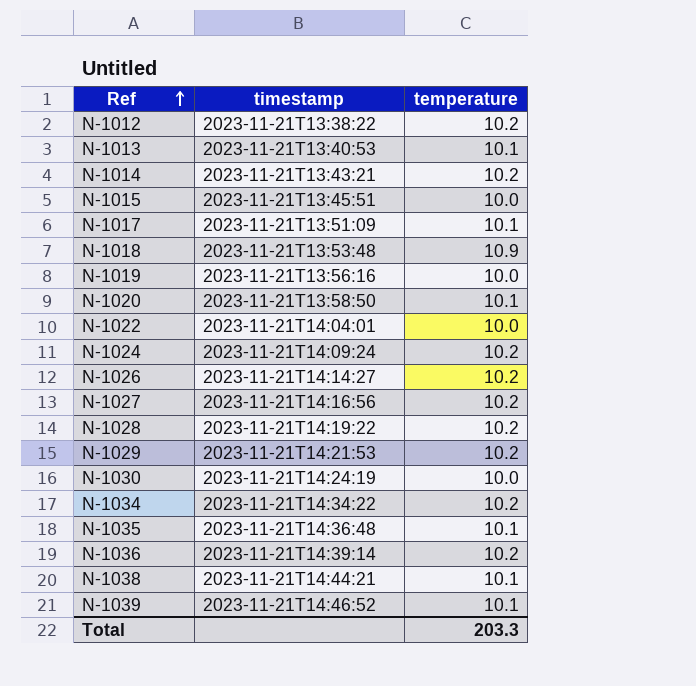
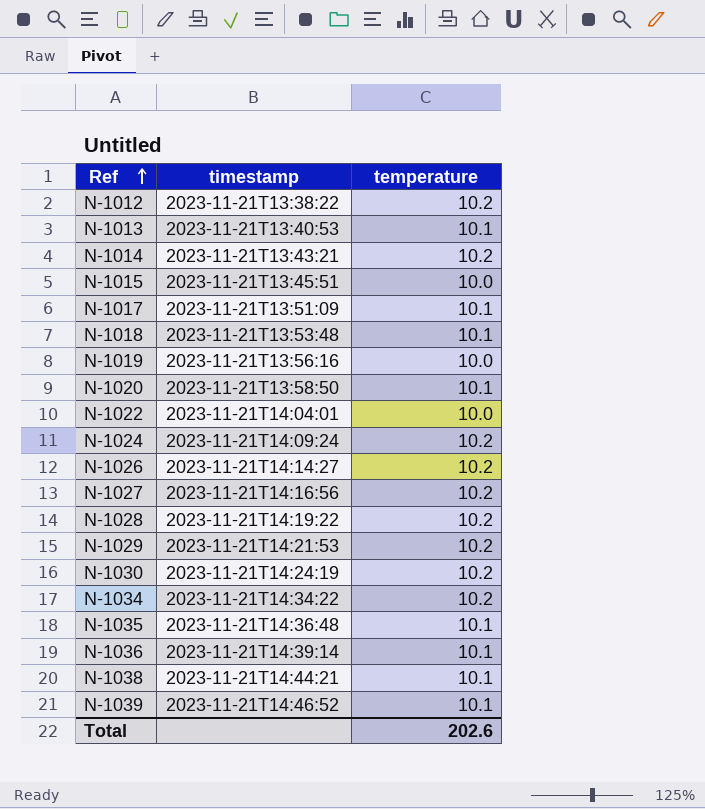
N-1018 | temperature: 10.9 -> 10.1
N-1030 | temperature: 10.0 -> 10.2
N-1036 | temperature: 10.2 -> 10.1
Total | temperature: 203.3 -> 202.6

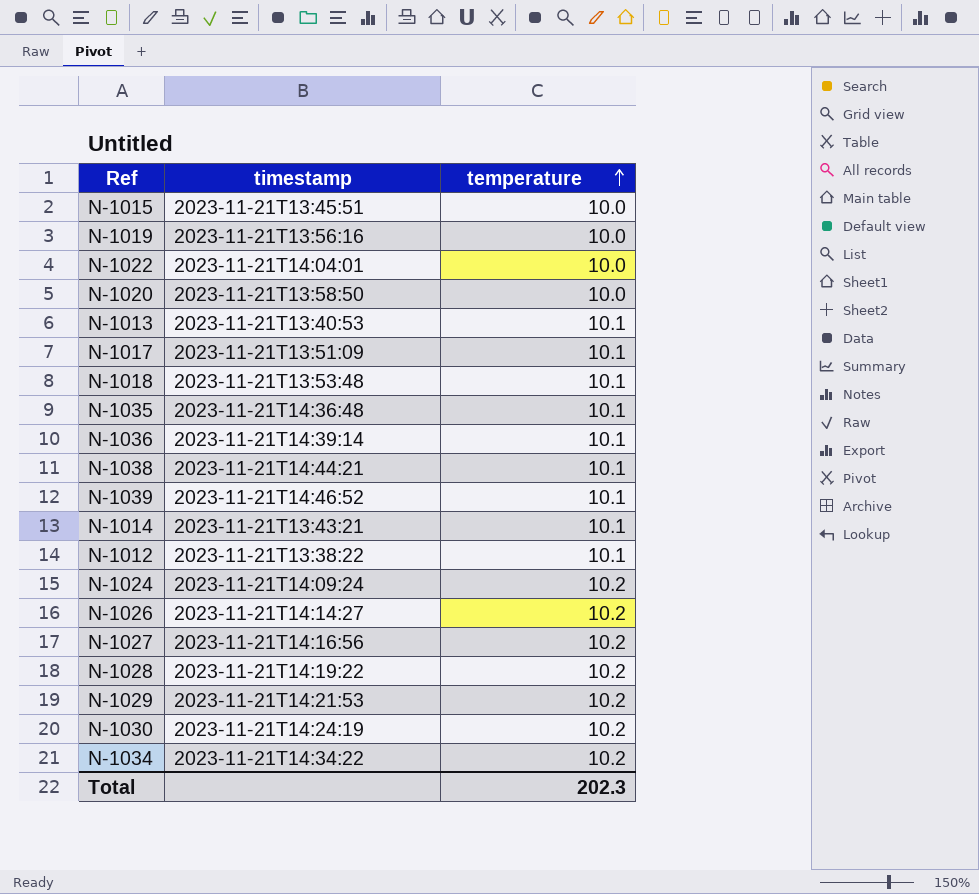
row order: Ref ascending -> temperature ascending
N-1020 | temperature: 10.1 -> 10.0
N-1014 | temperature: 10.2 -> 10.1
N-1012 | temperature: 10.2 -> 10.1
Total | temperature: 202.6 -> 202.3

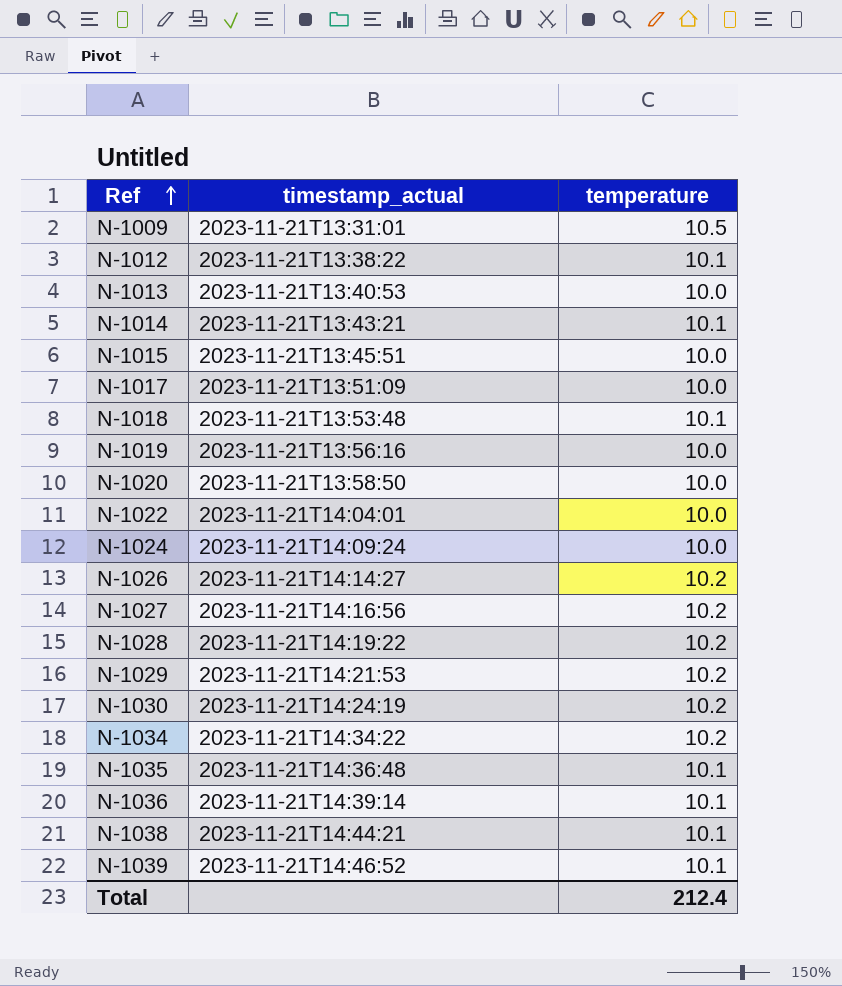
row order: temperature ascending -> Ref ascending
column name: timestamp -> timestamp_actual
row N-1009: none -> 2023-11-21T13:31:01 | 10.5
N-1013 | temperature: 10.1 -> 10.0
N-1017 | temperature: 10.1 -> 10.0
N-1024 | temperature: 10.2 -> 10.0
Total | temperature: 202.3 -> 212.4

